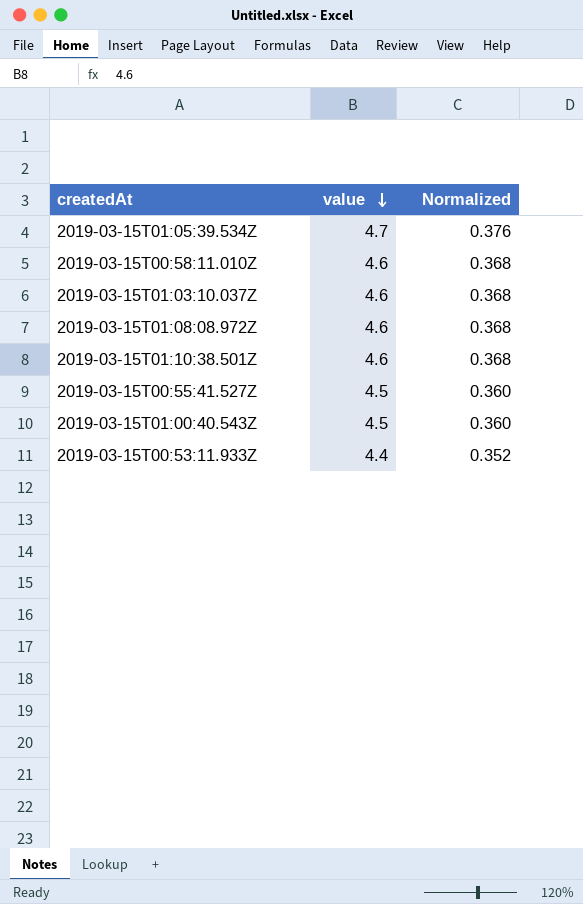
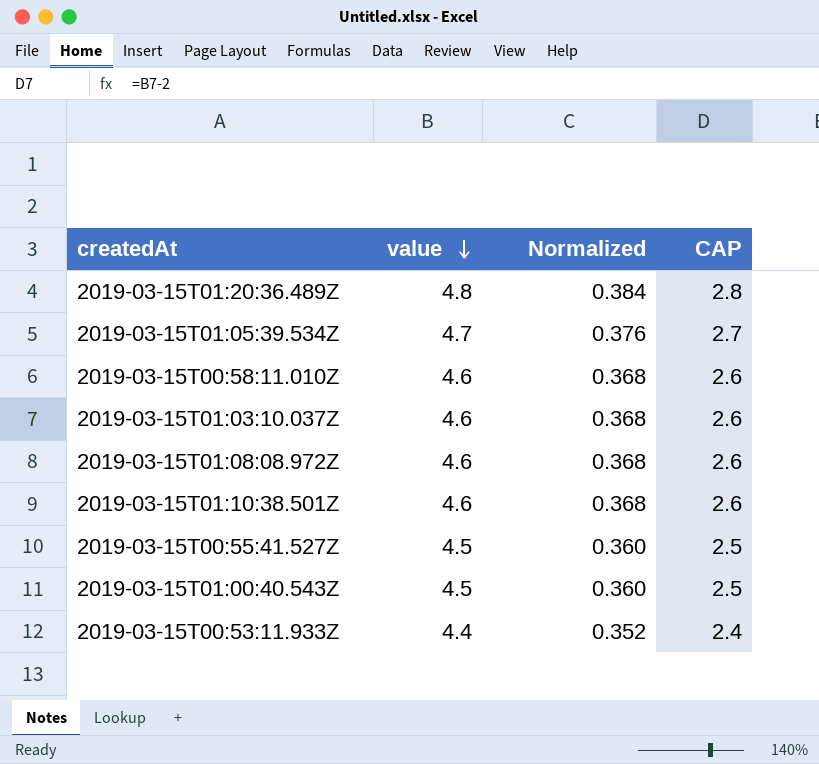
column CAP | formula: none -> [value] - 2
row 2019-03-15T01:20:36.489Z: none -> 4.8 | 0.384 | 2.8

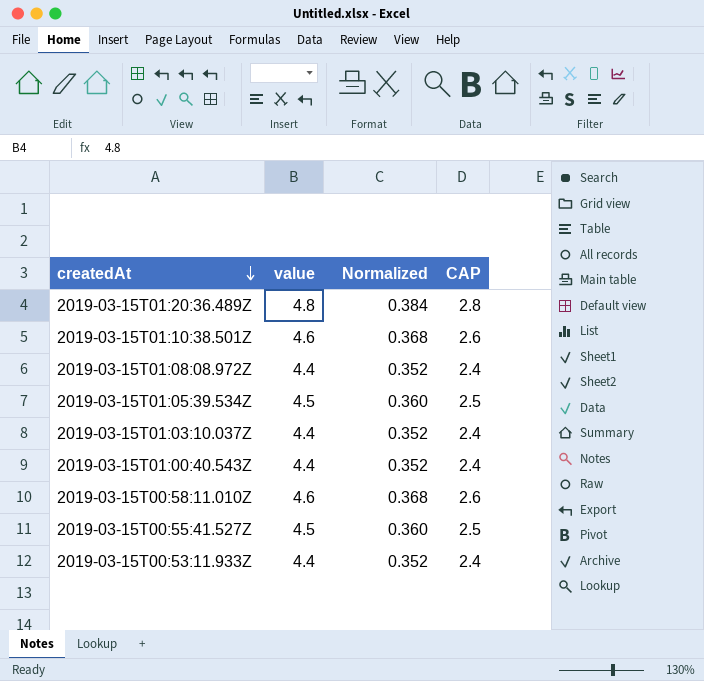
row order: value descending -> createdAt descending
2019-03-15T01:08:08.972Z | value: 4.6 -> 4.4
2019-03-15T01:08:08.972Z | Normalized: 0.368 -> 0.352
2019-03-15T01:08:08.972Z | CAP: 2.6 -> 2.4
2019-03-15T01:05:39.534Z | value: 4.7 -> 4.5
2019-03-15T01:05:39.534Z | Normalized: 0.376 -> 0.360
2019-03-15T01:05:39.534Z | CAP: 2.7 -> 2.5
2019-03-15T01:03:10.037Z | value: 4.6 -> 4.4
2019-03-15T01:03:10.037Z | Normalized: 0.368 -> 0.352
2019-03-15T01:03:10.037Z | CAP: 2.6 -> 2.4
2019-03-15T01:00:40.543Z | value: 4.5 -> 4.4
2019-03-15T01:00:40.543Z | Normalized: 0.360 -> 0.352
2019-03-15T01:00:40.543Z | CAP: 2.5 -> 2.4

